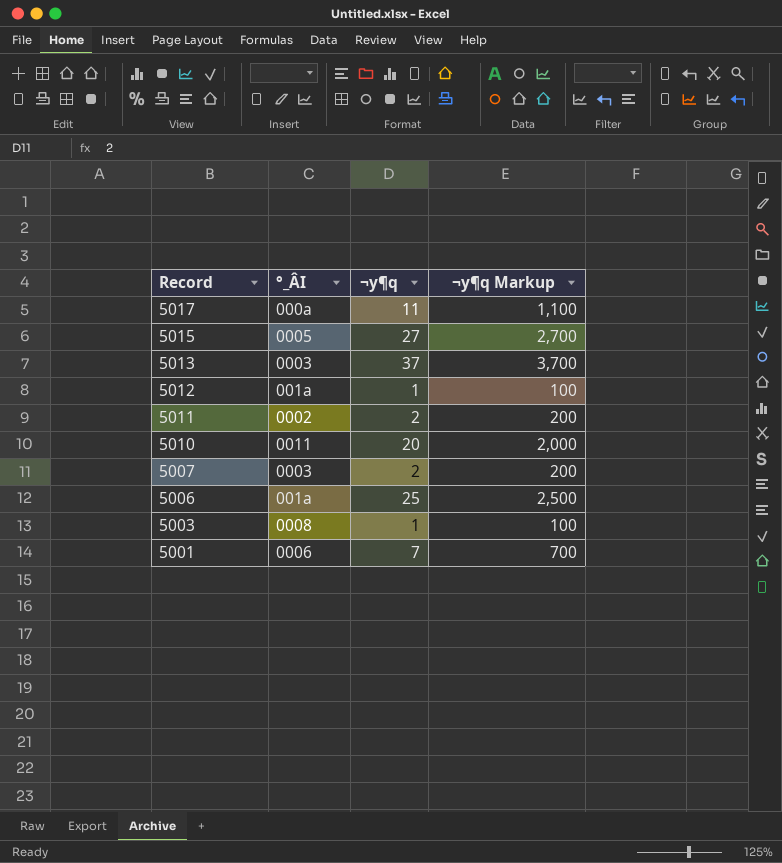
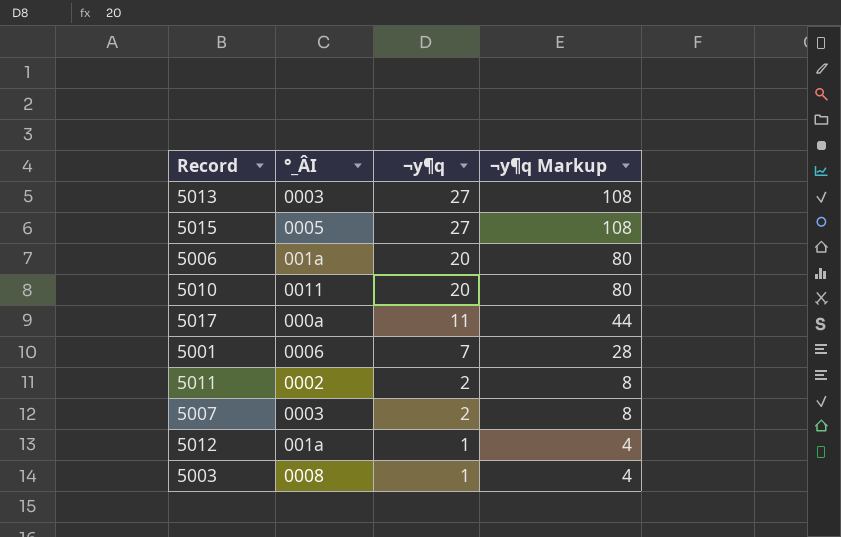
row order: Record descending -> ¬y¶q descending
column ¬y¶q Markup | formula: [¬y¶q] * 100 -> [¬y¶q] * 4
5013 | ¬y¶q: 37 -> 27
5006 | ¬y¶q: 25 -> 20

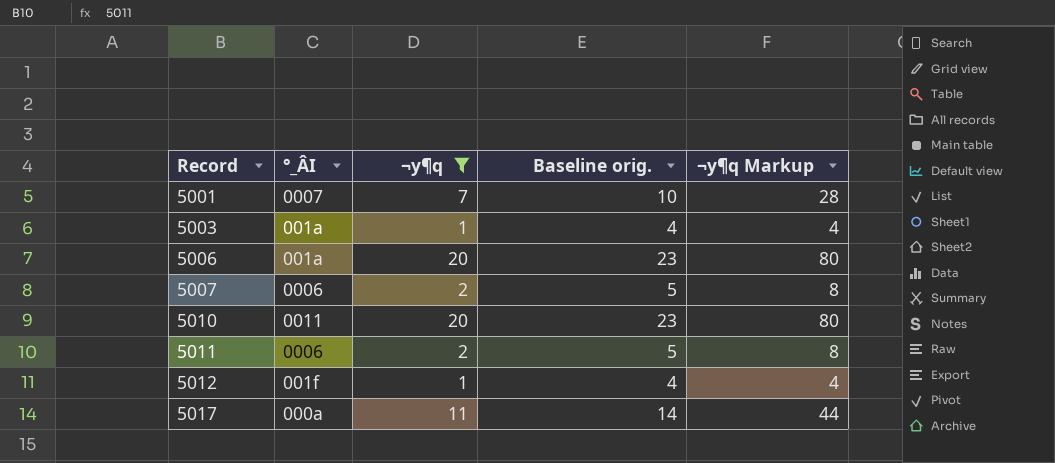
filter: none -> ¬y¶q != 27
row order: ¬y¶q descending -> Record ascending
column Baseline orig. | formula: none -> [¬y¶q] + 3
5001 | °_ÂI: 0006 -> 0007
5003 | °_ÂI: 0008 -> 001a
5007 | °_ÂI: 0003 -> 0006
5011 | °_ÂI: 0002 -> 0006
5012 | °_ÂI: 001a -> 001f

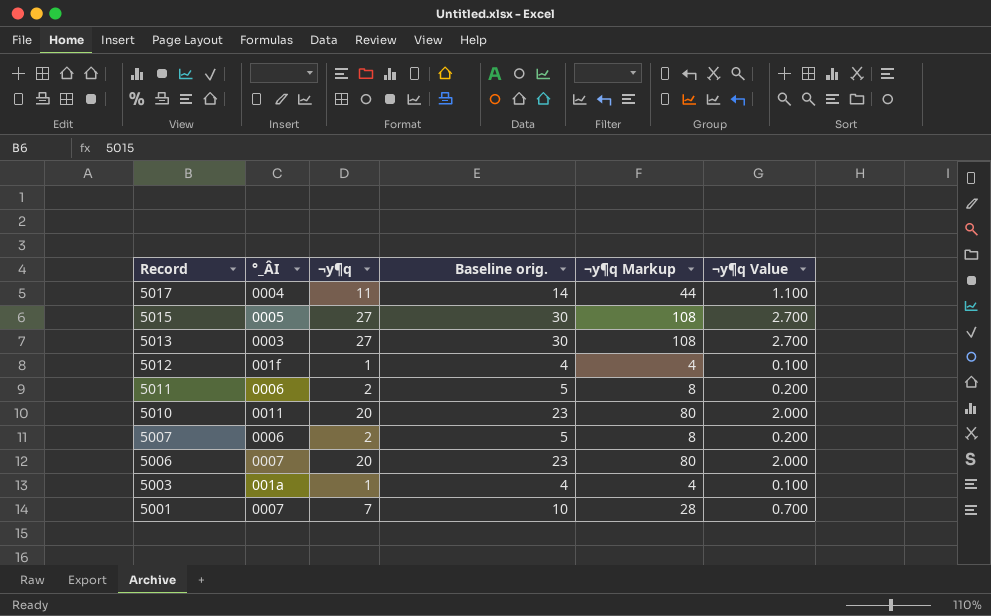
filter: ¬y¶q != 27 -> none
row order: Record ascending -> Record descending
column ¬y¶q Value | formula: none -> [¬y¶q] * 0.1
5017 | °_ÂI: 000a -> 0004
5006 | °_ÂI: 001a -> 0007

